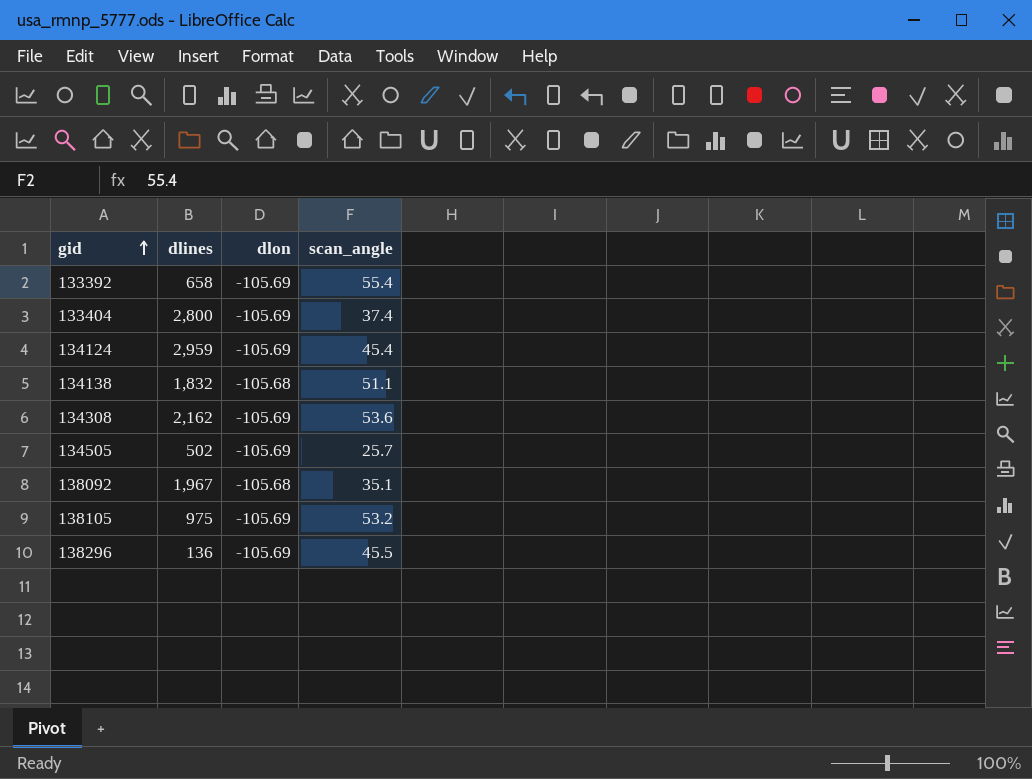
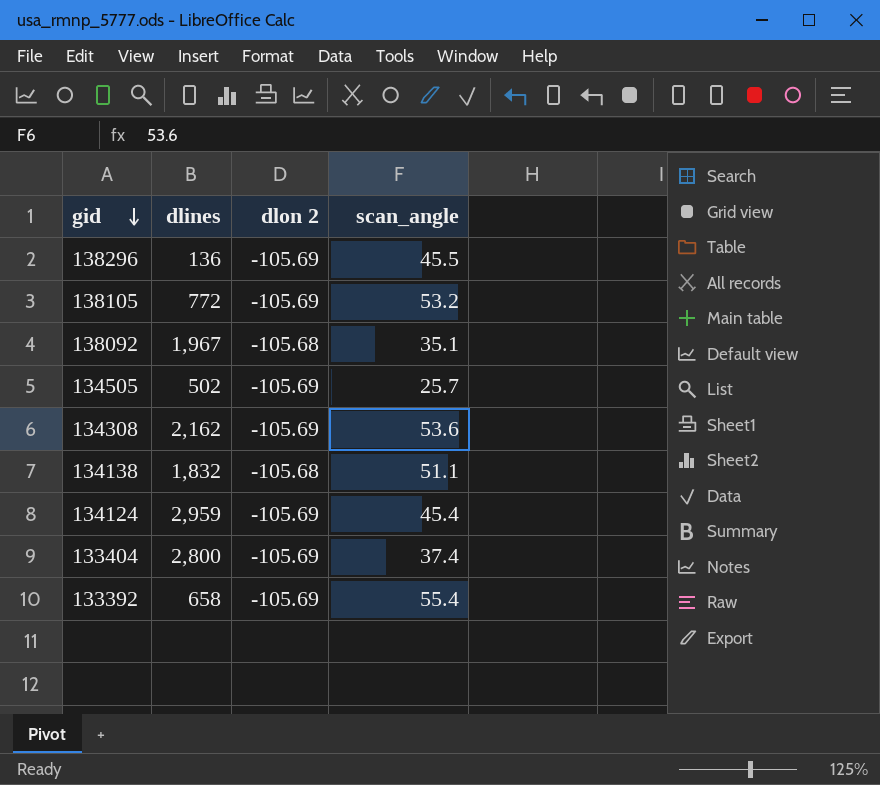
row order: gid ascending -> gid descending
column name: dlon -> dlon 2
138105 | dlines: 975 -> 772

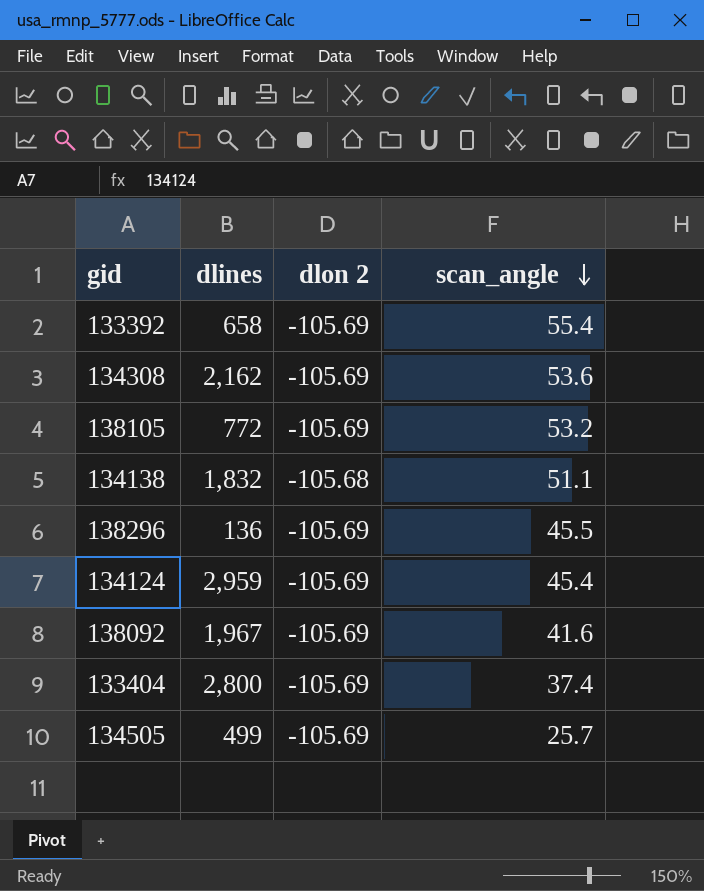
row order: gid descending -> scan_angle descending
138092 | dlon 2: -105.68 -> -105.69
138092 | scan_angle: 35.1 -> 41.6
134505 | dlines: 502 -> 499

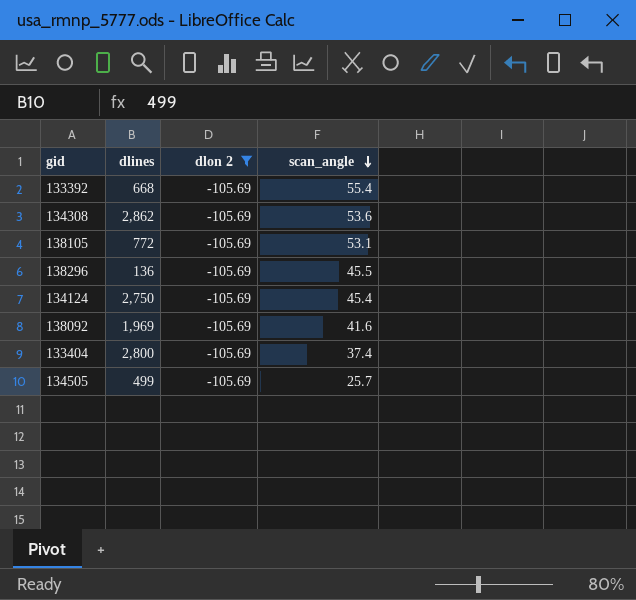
filter: none -> dlon 2 = -105.69
133392 | dlines: 658 -> 668
134308 | dlines: 2,162 -> 2,862
138105 | scan_angle: 53.2 -> 53.1
134124 | dlines: 2,959 -> 2,750
138092 | dlines: 1,967 -> 1,969

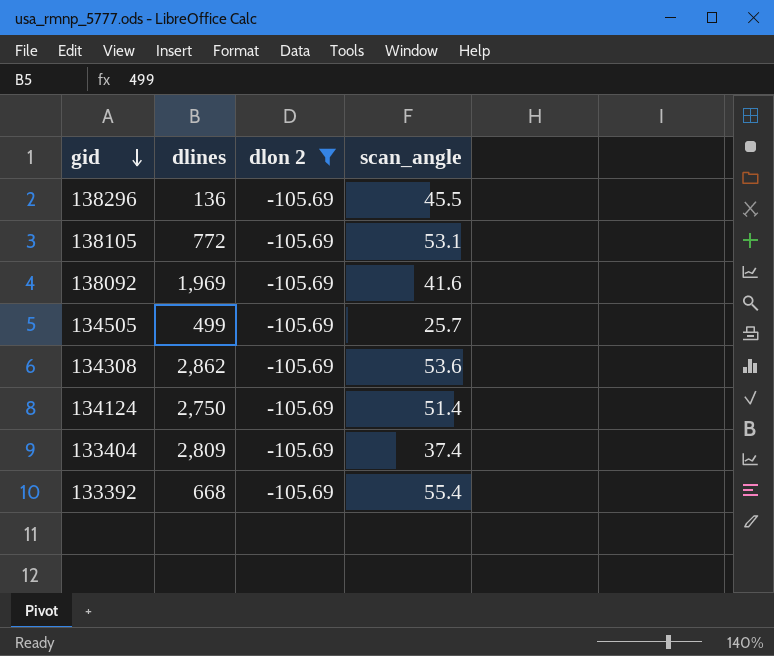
row order: scan_angle descending -> gid descending
134124 | scan_angle: 45.4 -> 51.4
133404 | dlines: 2,800 -> 2,809

